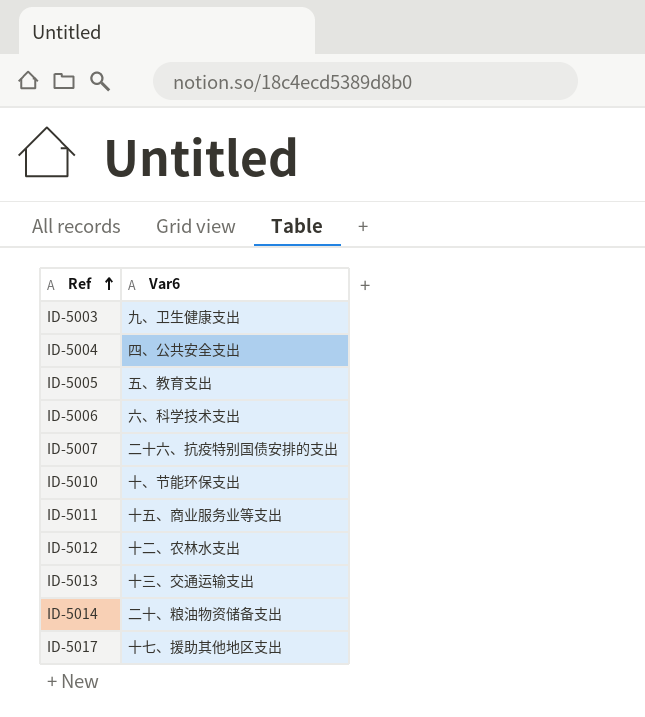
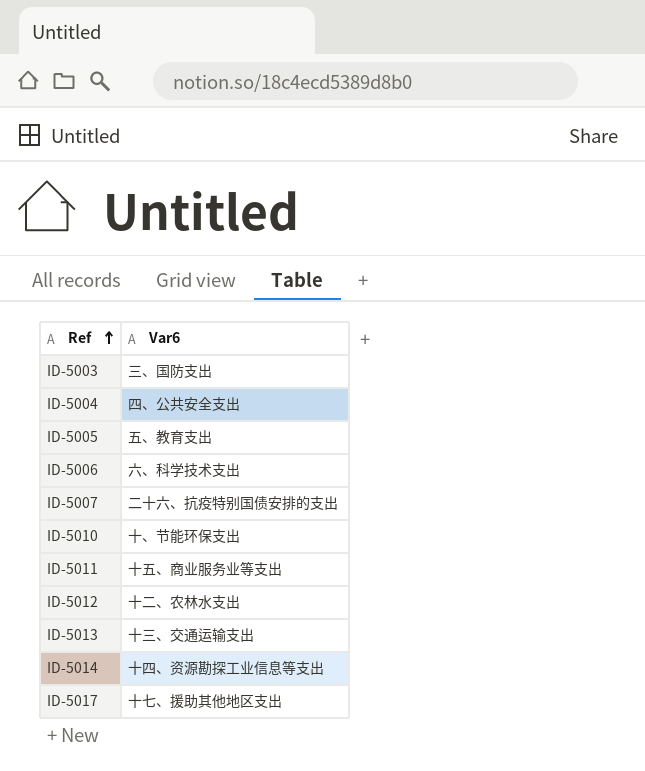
ID-5003 | Var6: 九、卫生健康支出 -> 三、国防支出
ID-5014 | Var6: 二十、粮油物资储备支出 -> 十四、资源勘探工业信息等支出

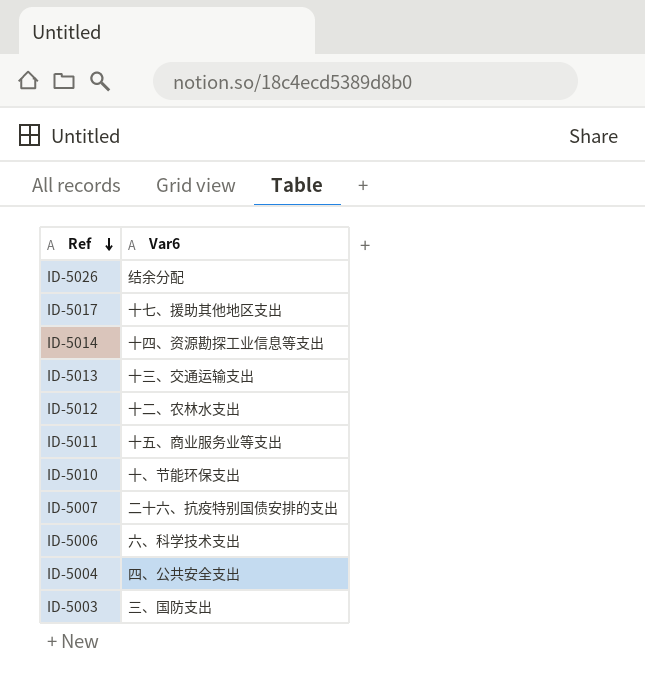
row order: Ref ascending -> Ref descending
row ID-5005: 五、教育支出 -> none
row ID-5026: none -> 结余分配

